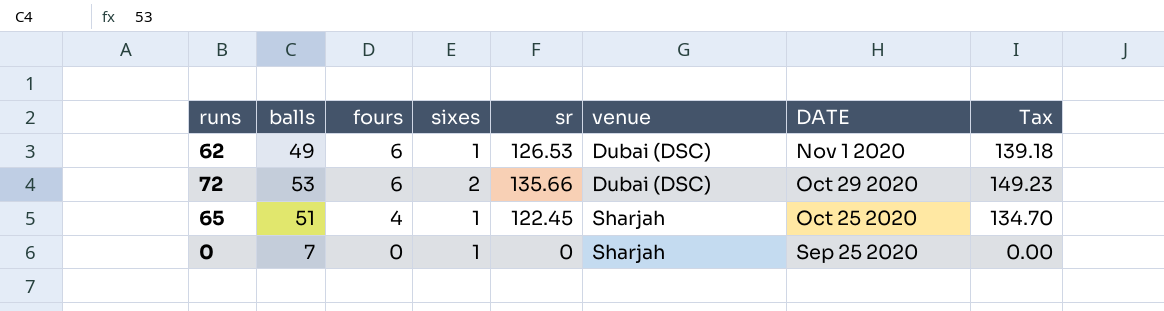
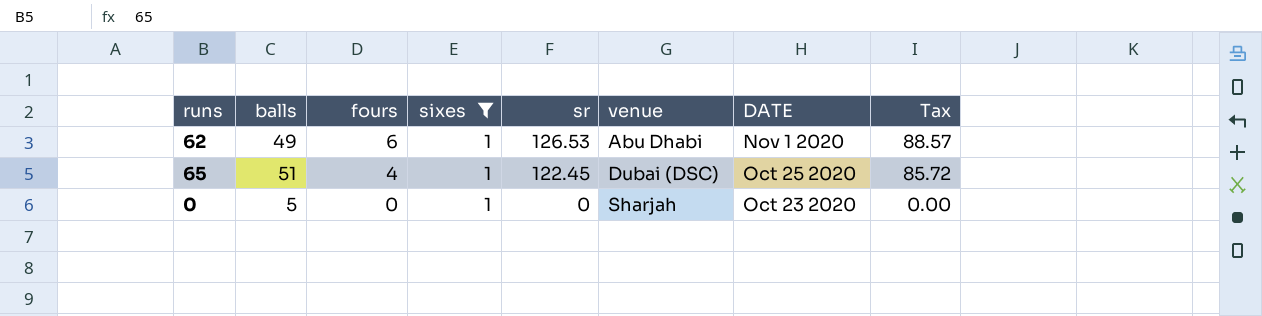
filter: none -> sixes = 1
column Tax | formula: [sr] * 1.1 -> [sr] * 0.7
62 | venue: Dubai (DSC) -> Abu Dhabi
65 | venue: Sharjah -> Dubai (DSC)
0 | balls: 7 -> 5
0 | DATE: Sep 25 2020 -> Oct 23 2020

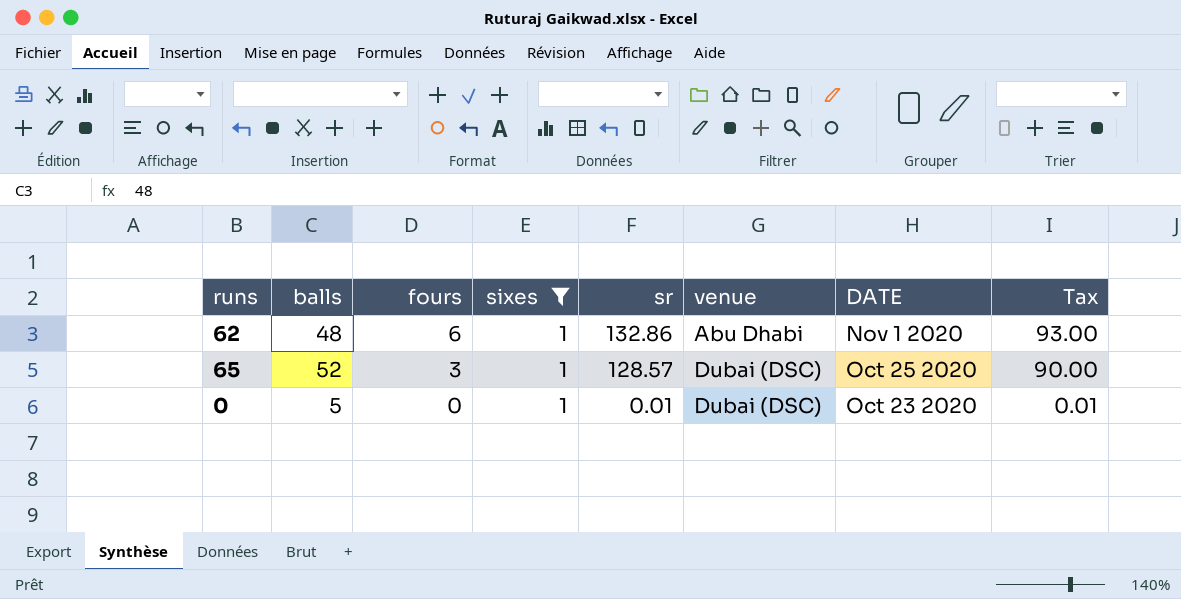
62 | balls: 49 -> 48
62 | sr: 126.53 -> 132.86
62 | Tax: 88.57 -> 93.00
65 | balls: 51 -> 52
65 | fours: 4 -> 3
65 | sr: 122.45 -> 128.57
65 | Tax: 85.72 -> 90.00
0 | sr: 0 -> 0.01
0 | venue: Sharjah -> Dubai (DSC)
0 | Tax: 0.00 -> 0.01

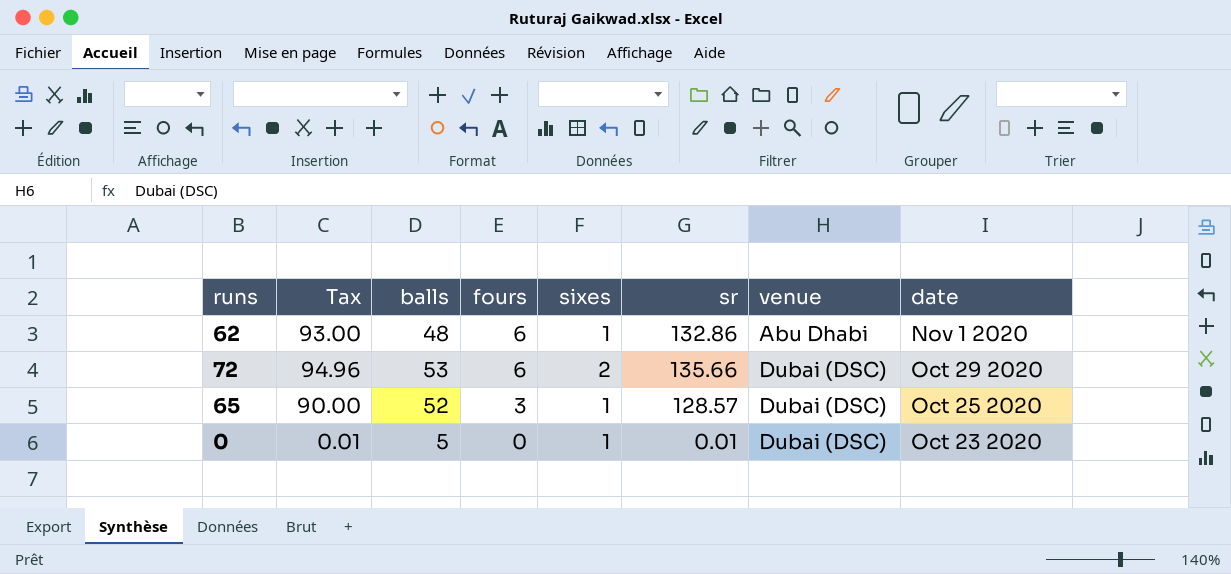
filter: sixes = 1 -> none
column Tax | position: 8 -> 2
column name: DATE -> date

